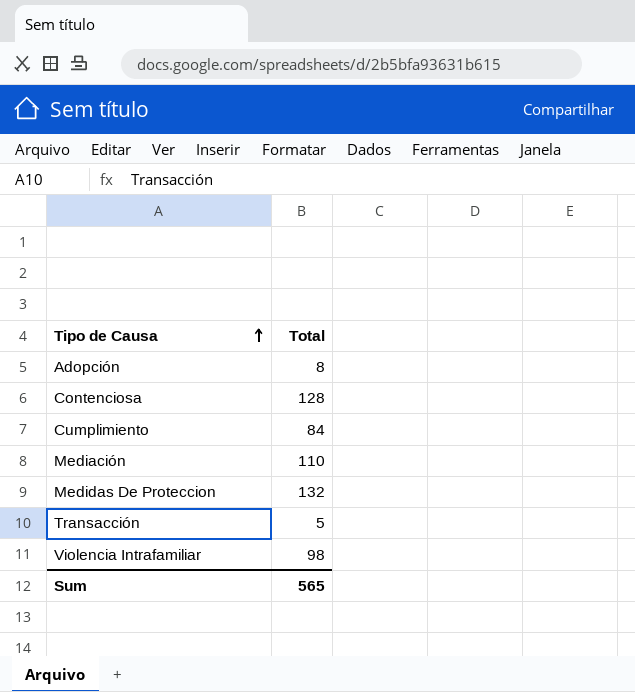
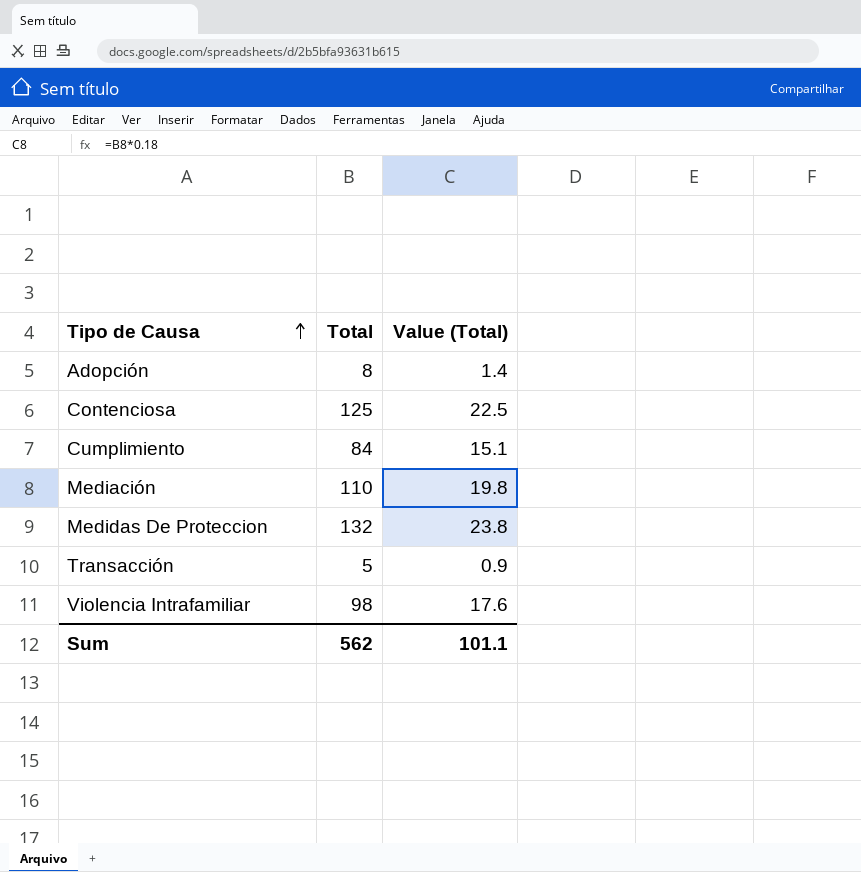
column Value (Total) | formula: none -> [Total] * 0.18
Contenciosa | Total: 128 -> 125
Sum | Total: 565 -> 562

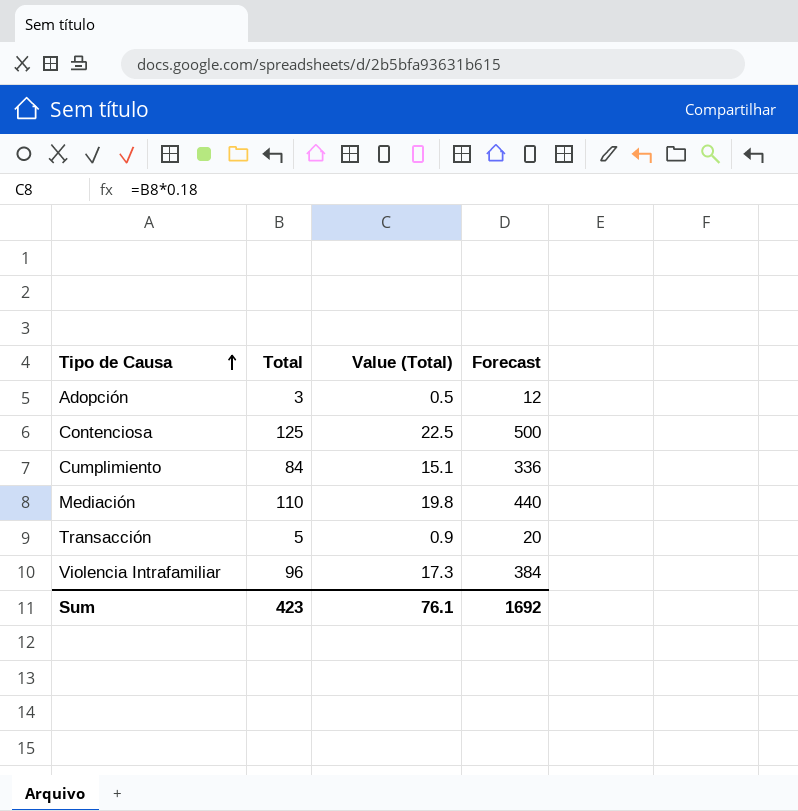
column Forecast | formula: none -> [Total] * 4
row Medidas De Proteccion: 132 | 23.8 -> none
Adopción | Total: 8 -> 3
Adopción | Value (Total): 1.4 -> 0.5
Violencia Intrafamiliar | Total: 98 -> 96
Violencia Intrafamiliar | Value (Total): 17.6 -> 17.3
Sum | Total: 562 -> 423
Sum | Value (Total): 101.1 -> 76.1

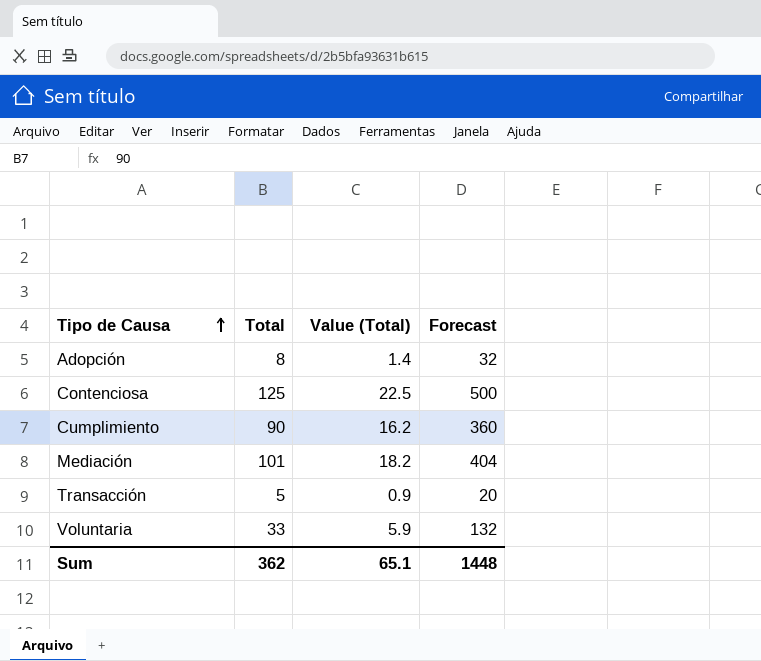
row Violencia Intrafamiliar: 96 | 17.3 | 384 -> none
Adopción | Total: 3 -> 8
Adopción | Value (Total): 0.5 -> 1.4
Adopción | Forecast: 12 -> 32
Cumplimiento | Total: 84 -> 90
Cumplimiento | Value (Total): 15.1 -> 16.2
Cumplimiento | Forecast: 336 -> 360
Mediación | Total: 110 -> 101
Mediación | Value (Total): 19.8 -> 18.2
Mediación | Forecast: 440 -> 404
row Voluntaria: none -> 33 | 5.9 | 132
Sum | Total: 423 -> 362
Sum | Value (Total): 76.1 -> 65.1
Sum | Forecast: 1692 -> 1448

